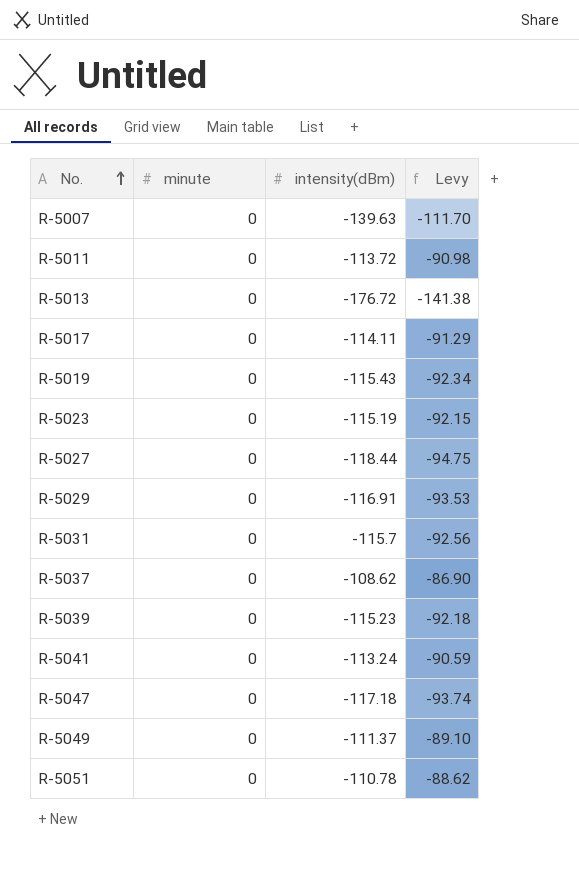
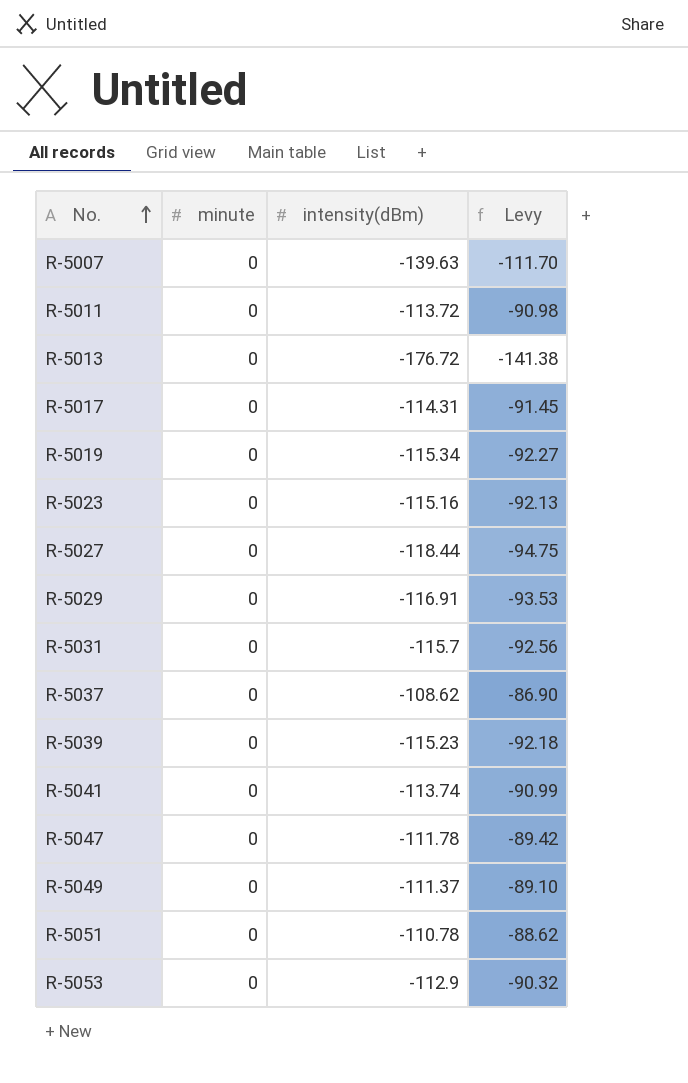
R-5017 | intensity(dBm): -114.11 -> -114.31
R-5017 | Levy: -91.29 -> -91.45
R-5019 | intensity(dBm): -115.43 -> -115.34
R-5019 | Levy: -92.34 -> -92.27
R-5023 | intensity(dBm): -115.19 -> -115.16
R-5023 | Levy: -92.15 -> -92.13
R-5041 | intensity(dBm): -113.24 -> -113.74
R-5041 | Levy: -90.59 -> -90.99
R-5047 | intensity(dBm): -117.18 -> -111.78
R-5047 | Levy: -93.74 -> -89.42
row R-5053: none -> 0 | -112.9 | -90.32

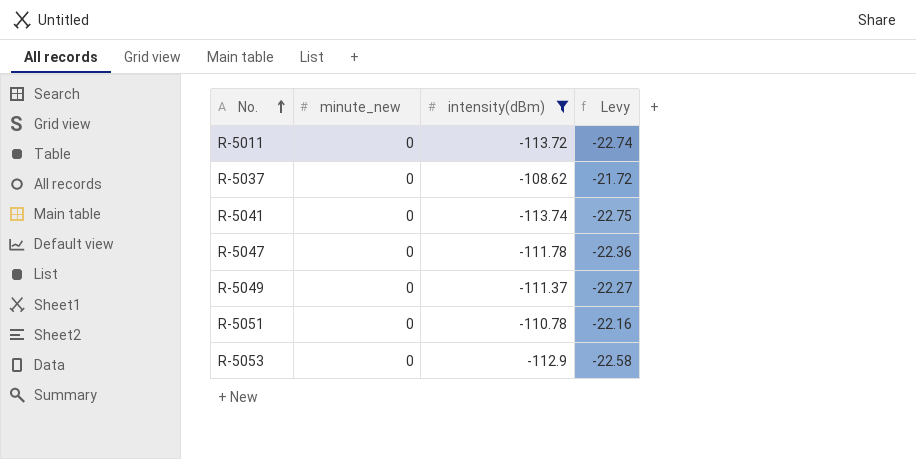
filter: none -> intensity(dBm) >= -113.74
column name: minute -> minute_new
column Levy | formula: [intensity(dBm)] * 0.8 -> [intensity(dBm)] * 0.2

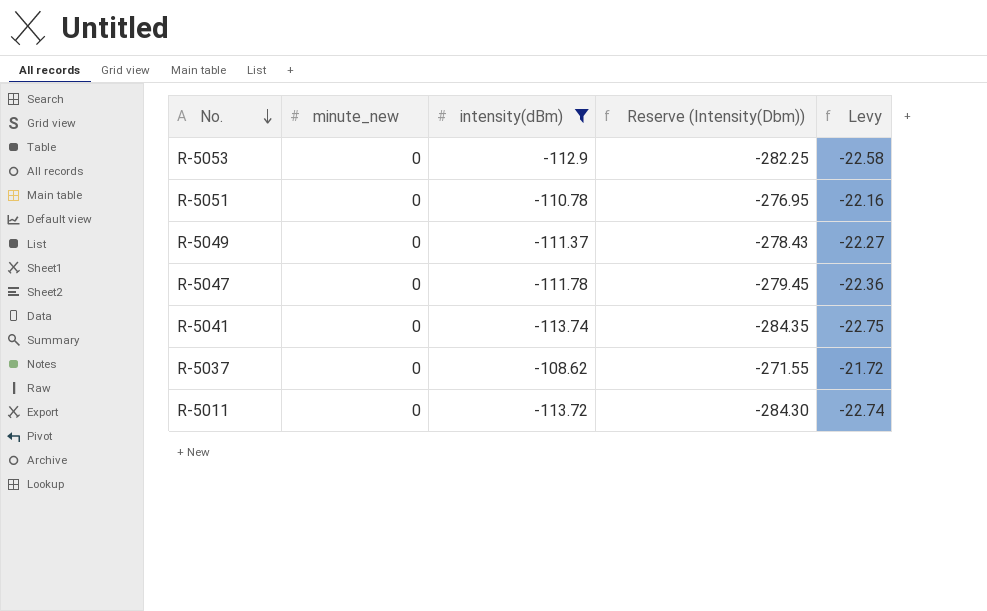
row order: No. ascending -> No. descending
column Reserve (Intensity(Dbm)) | formula: none -> [intensity(dBm)] * 2.5

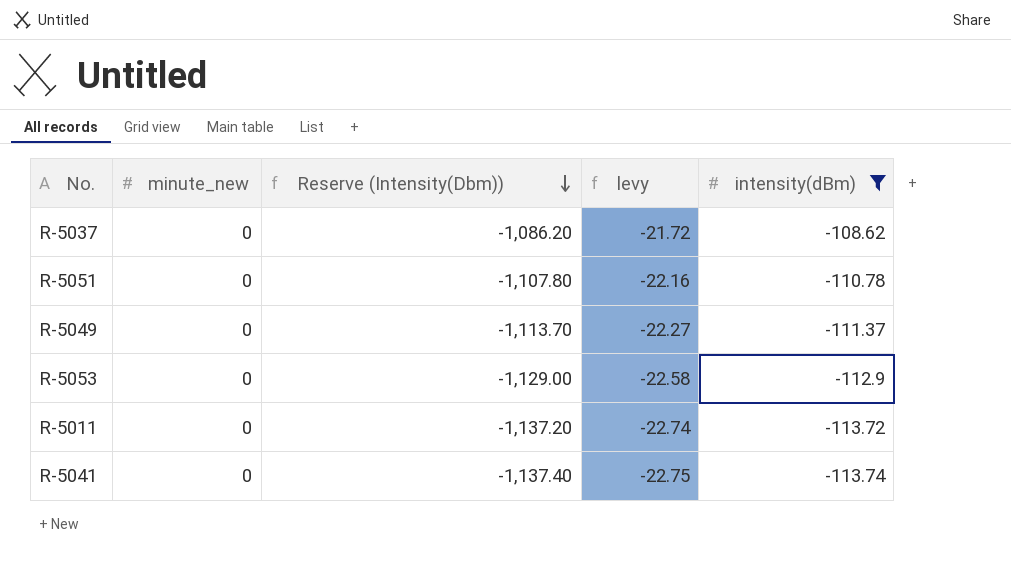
row order: No. descending -> Reserve (Intensity(Dbm)) descending
column Reserve (Intensity(Dbm)) | formula: [intensity(dBm)] * 2.5 -> [intensity(dBm)] * 10
column name: Levy -> levy
column intensity(dBm) | position: 3 -> 5
row R-5047: 0 | -111.78 | -279.45 | -22.36 -> none

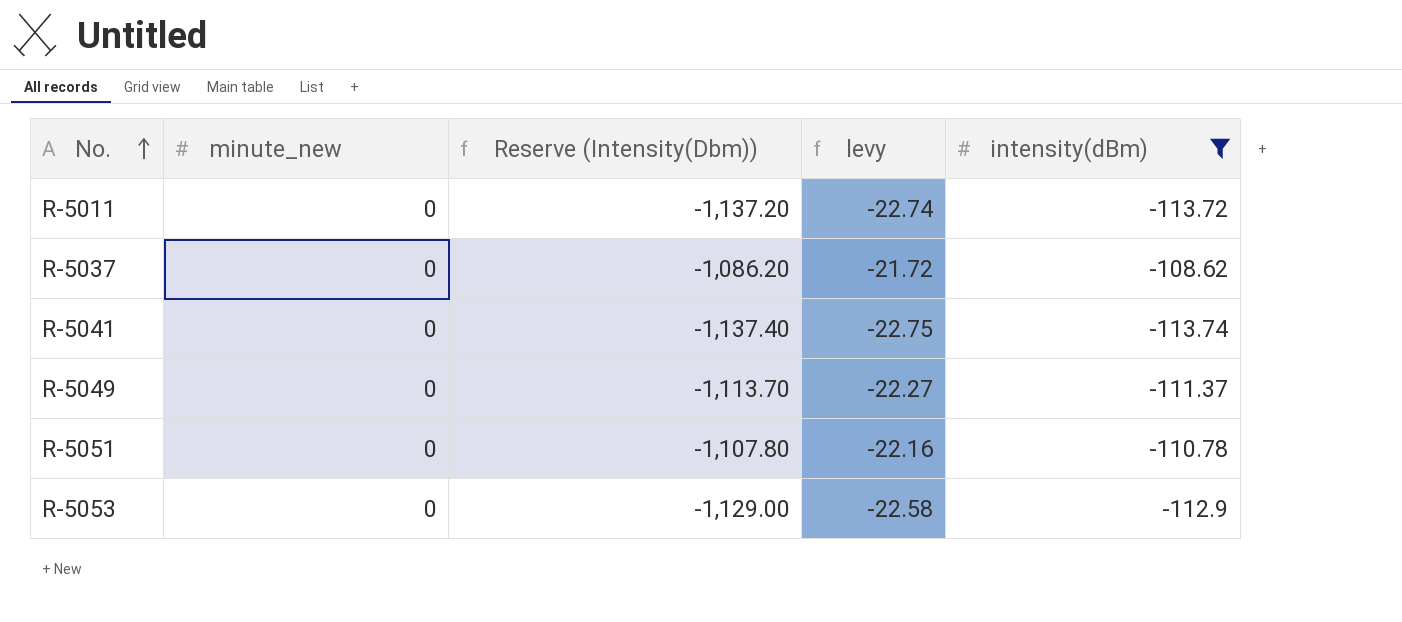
row order: Reserve (Intensity(Dbm)) descending -> No. ascending

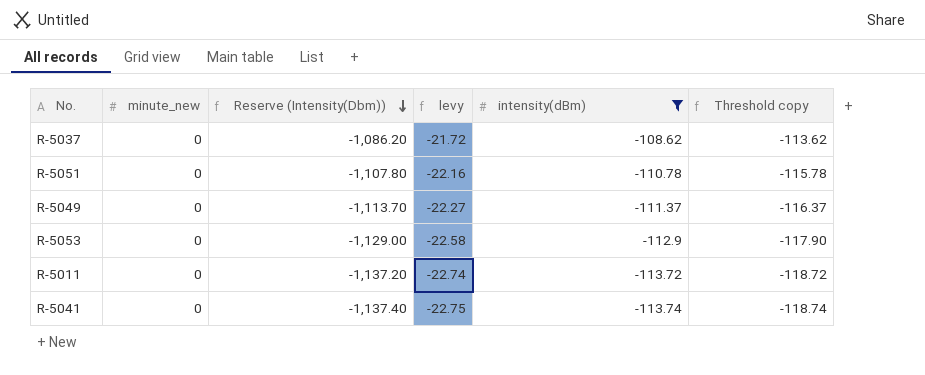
row order: No. ascending -> Reserve (Intensity(Dbm)) descending
column Threshold copy | formula: none -> [intensity(dBm)] - 5

